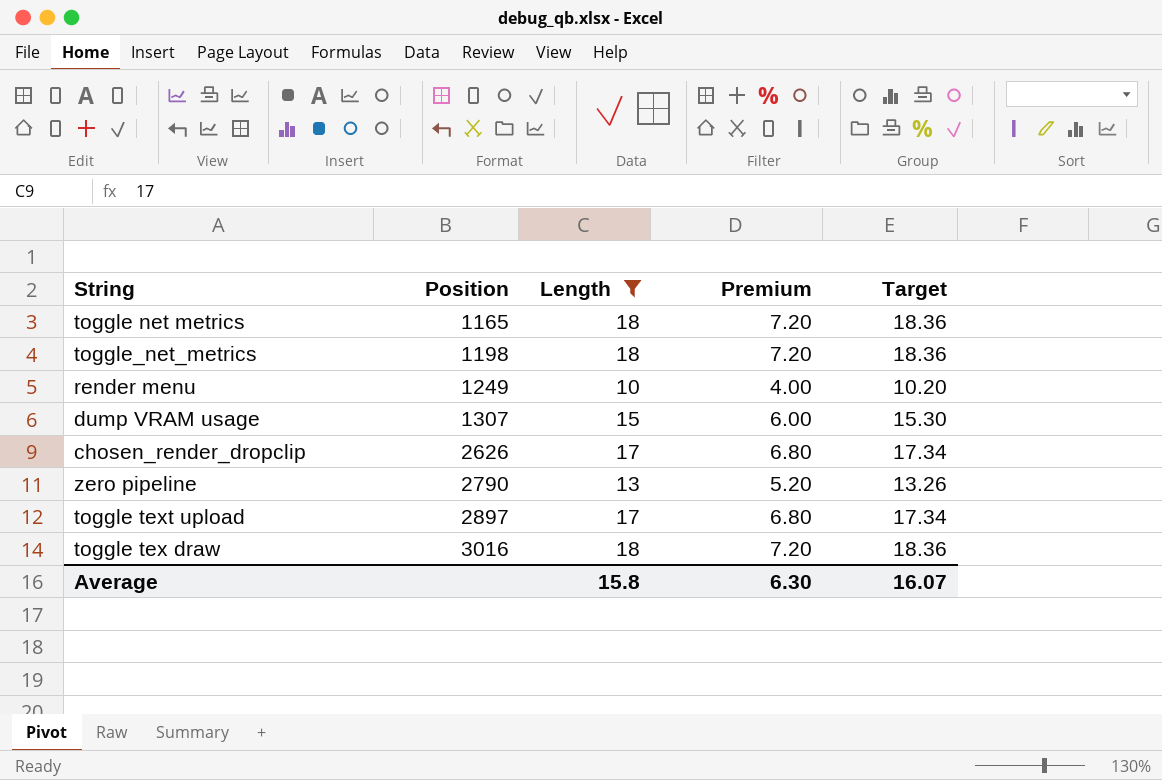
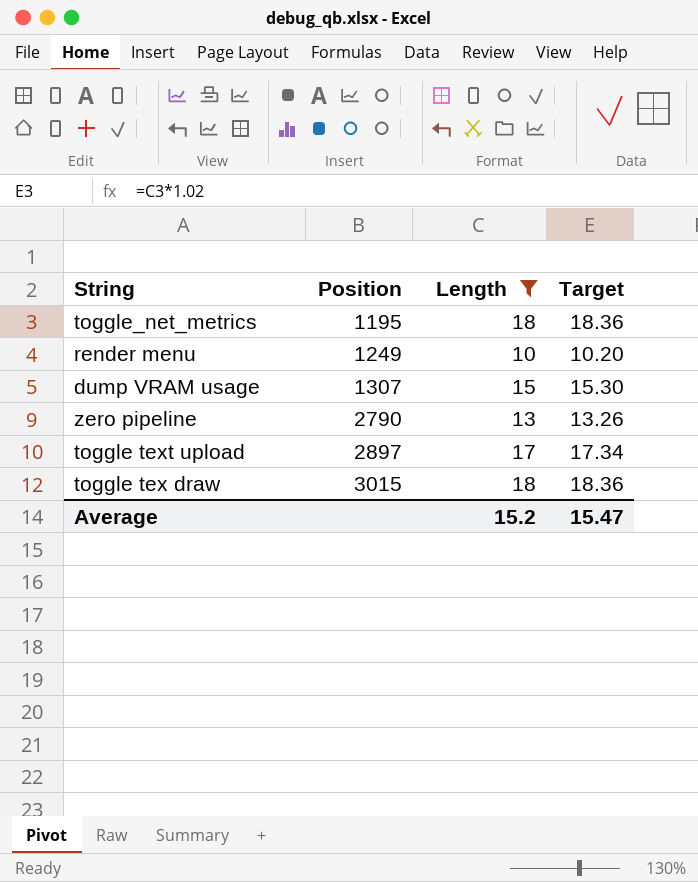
column Premium | formula: [Length] * 0.4 -> none
row toggle net metrics: 1165 | 18 | 7.20 | 18.36 -> none
row chosen_render_dropclip: 2626 | 17 | 6.80 | 17.34 -> none
toggle_net_metrics | Position: 1198 -> 1195
toggle tex draw | Position: 3016 -> 3015
Average | Length: 15.8 -> 15.2
Average | Target: 16.07 -> 15.47

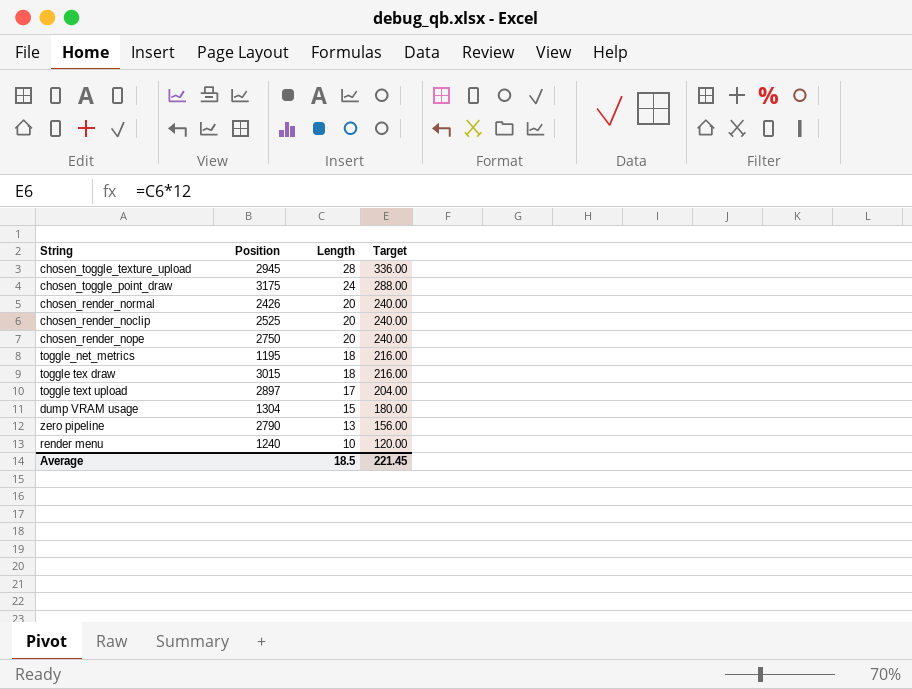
filter: Length <= 18 -> none
row order: Position ascending -> Length descending
column Target | formula: [Length] * 1.02 -> [Length] * 12
dump VRAM usage | Position: 1307 -> 1304
render menu | Position: 1249 -> 1240
Average | Length: 15.2 -> 18.5
Average | Target: 15.47 -> 221.45

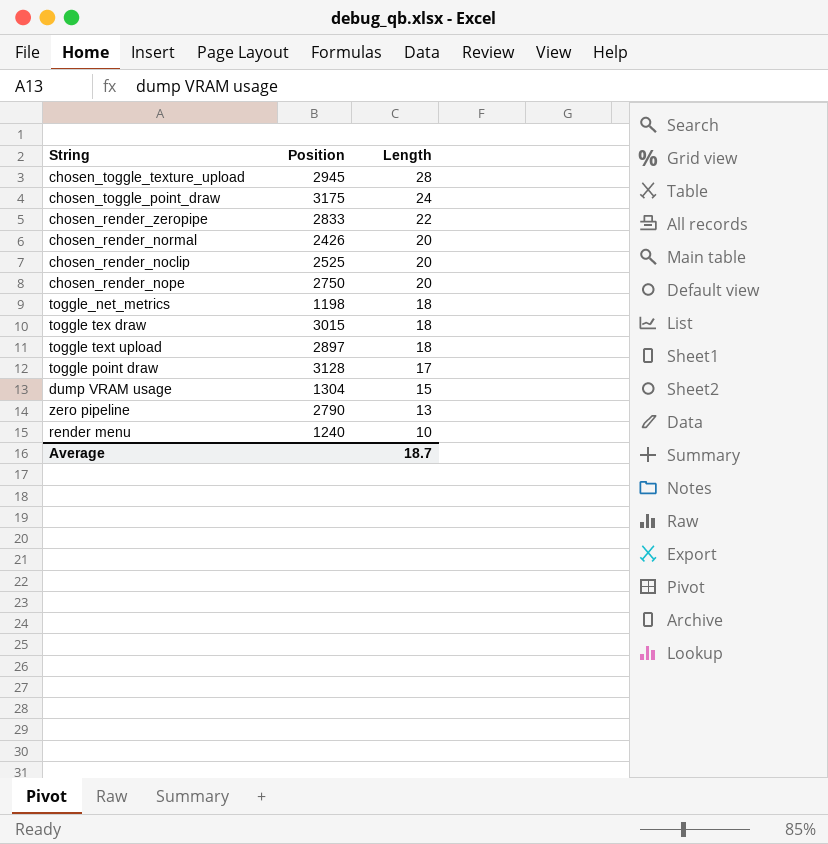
column Target | formula: [Length] * 12 -> none
row chosen_render_zeropipe: none -> 2833 | 22
toggle_net_metrics | Position: 1195 -> 1198
toggle text upload | Length: 17 -> 18
row toggle point draw: none -> 3128 | 17
Average | Length: 18.5 -> 18.7

